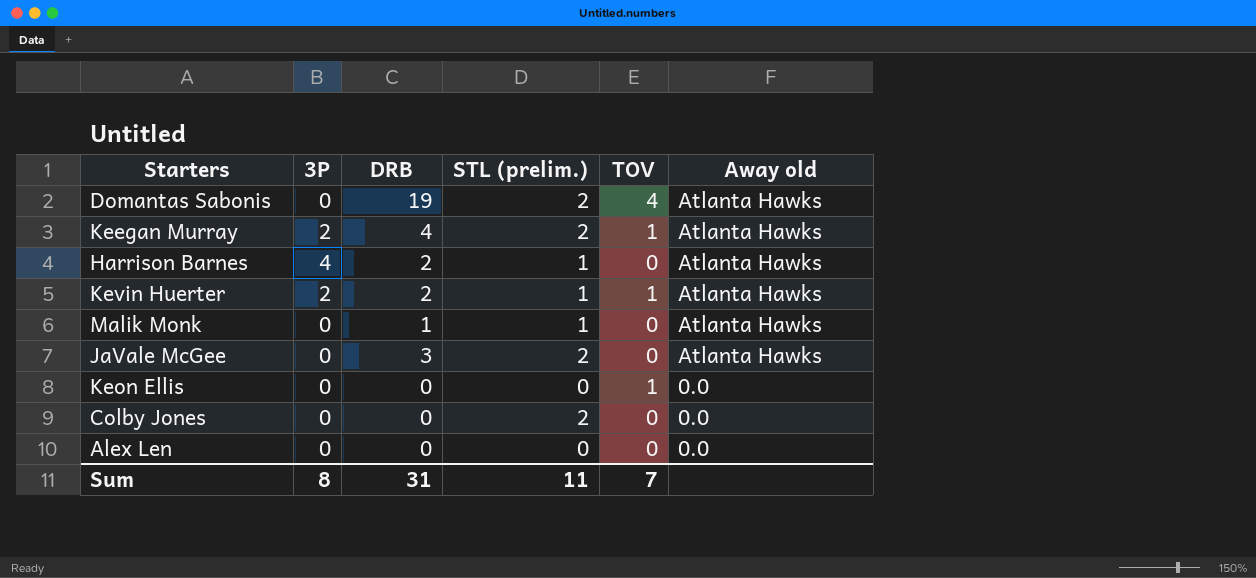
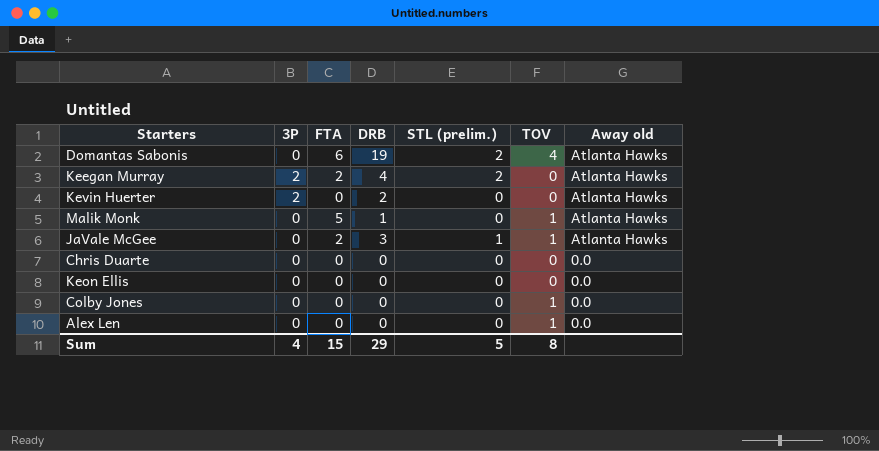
column FTA | position: none -> 3
row Harrison Barnes: 4 | 2 | 1 | 0 | Atlanta Hawks -> none
Keegan Murray | TOV: 1 -> 0
Kevin Huerter | STL (prelim.): 1 -> 0
Kevin Huerter | TOV: 1 -> 0
Malik Monk | STL (prelim.): 1 -> 0
Malik Monk | TOV: 0 -> 1
JaVale McGee | STL (prelim.): 2 -> 1
JaVale McGee | TOV: 0 -> 1
row Chris Duarte: none -> 0 | 0 | 0 | 0 | 0 | 0.0
Keon Ellis | TOV: 1 -> 0
Colby Jones | STL (prelim.): 2 -> 0
Colby Jones | TOV: 0 -> 1
Alex Len | TOV: 0 -> 1
Sum | 3P: 8 -> 4
Sum | DRB: 31 -> 29
Sum | STL (prelim.): 11 -> 5
Sum | TOV: 7 -> 8

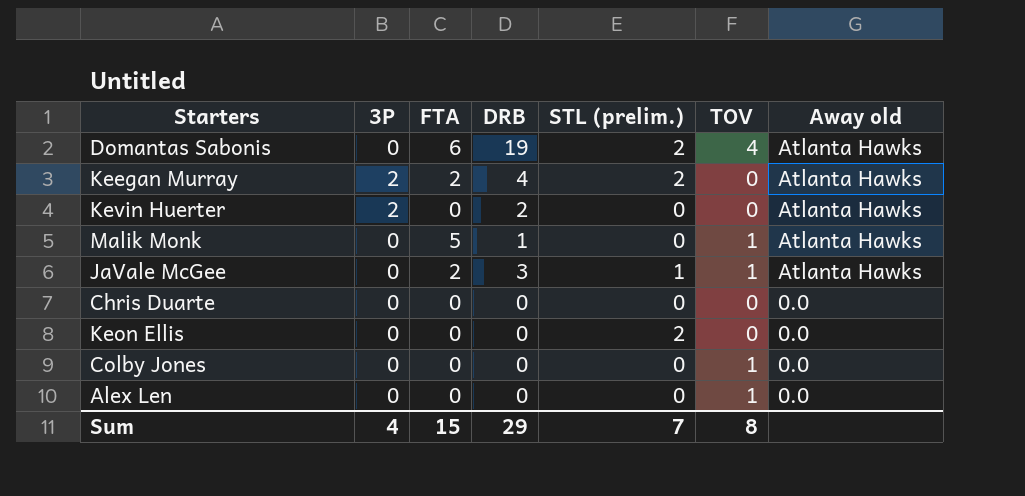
Keon Ellis | STL (prelim.): 0 -> 2
Sum | STL (prelim.): 5 -> 7

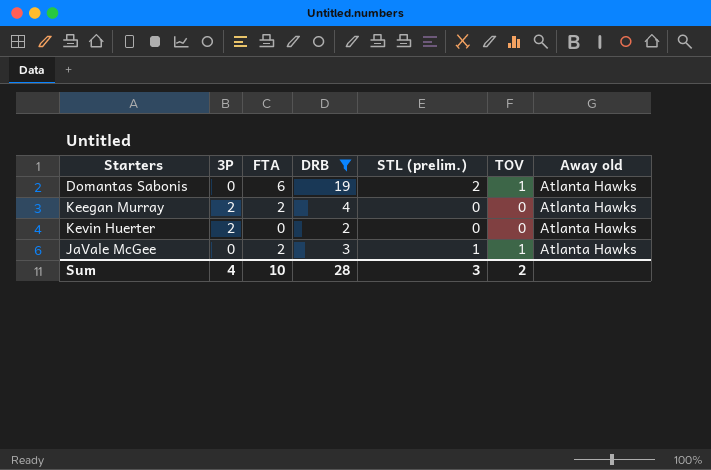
filter: none -> DRB >= 2
Domantas Sabonis | TOV: 4 -> 1
Keegan Murray | STL (prelim.): 2 -> 0
Sum | FTA: 15 -> 10
Sum | DRB: 29 -> 28
Sum | STL (prelim.): 7 -> 3
Sum | TOV: 8 -> 2

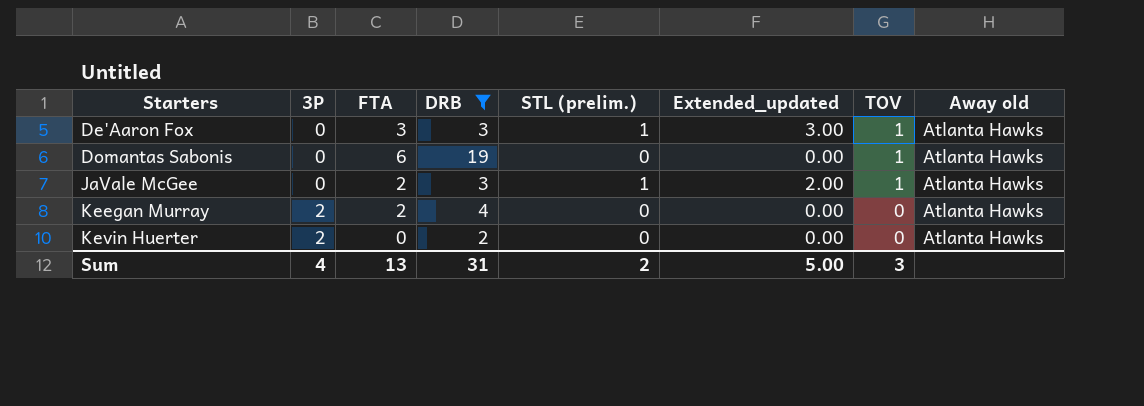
row order: none -> Starters ascending
column Extended_updated | formula: none -> [FTA] * [STL (prelim.)]
row De'Aaron Fox: none -> 0 | 3 | 3 | 1 | 3.00 | 1 | Atlanta Hawks
Domantas Sabonis | STL (prelim.): 2 -> 0
Sum | FTA: 10 -> 13
Sum | DRB: 28 -> 31
Sum | STL (prelim.): 3 -> 2
Sum | TOV: 2 -> 3

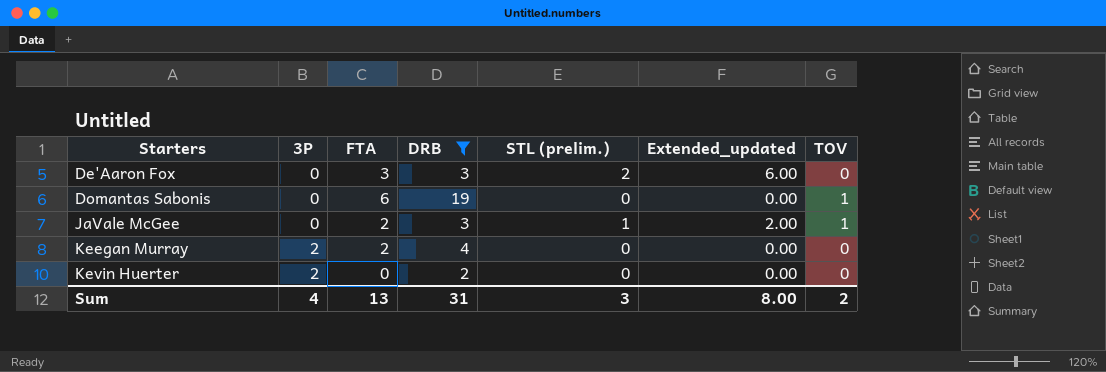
column Away old | position: 8 -> none
De'Aaron Fox | STL (prelim.): 1 -> 2
De'Aaron Fox | Extended_updated: 3.00 -> 6.00
De'Aaron Fox | TOV: 1 -> 0
Sum | STL (prelim.): 2 -> 3
Sum | Extended_updated: 5.00 -> 8.00
Sum | TOV: 3 -> 2

